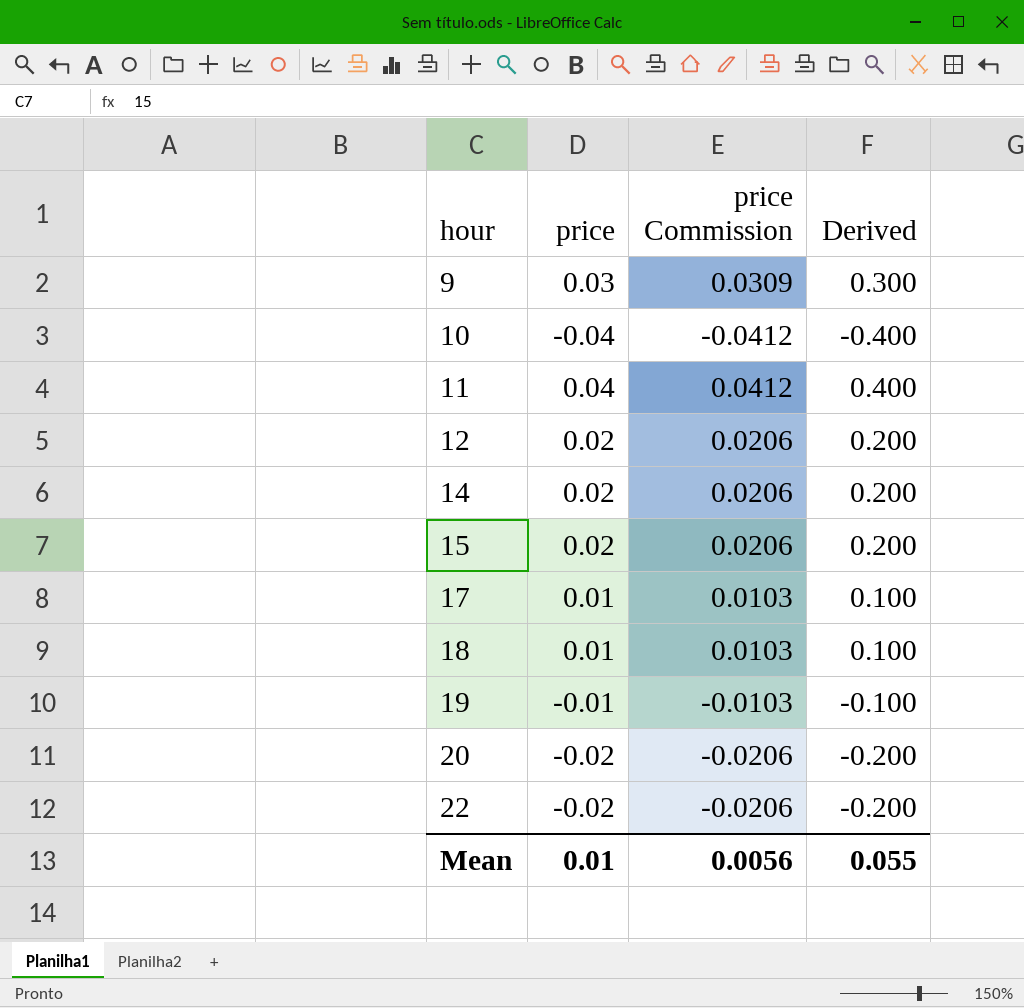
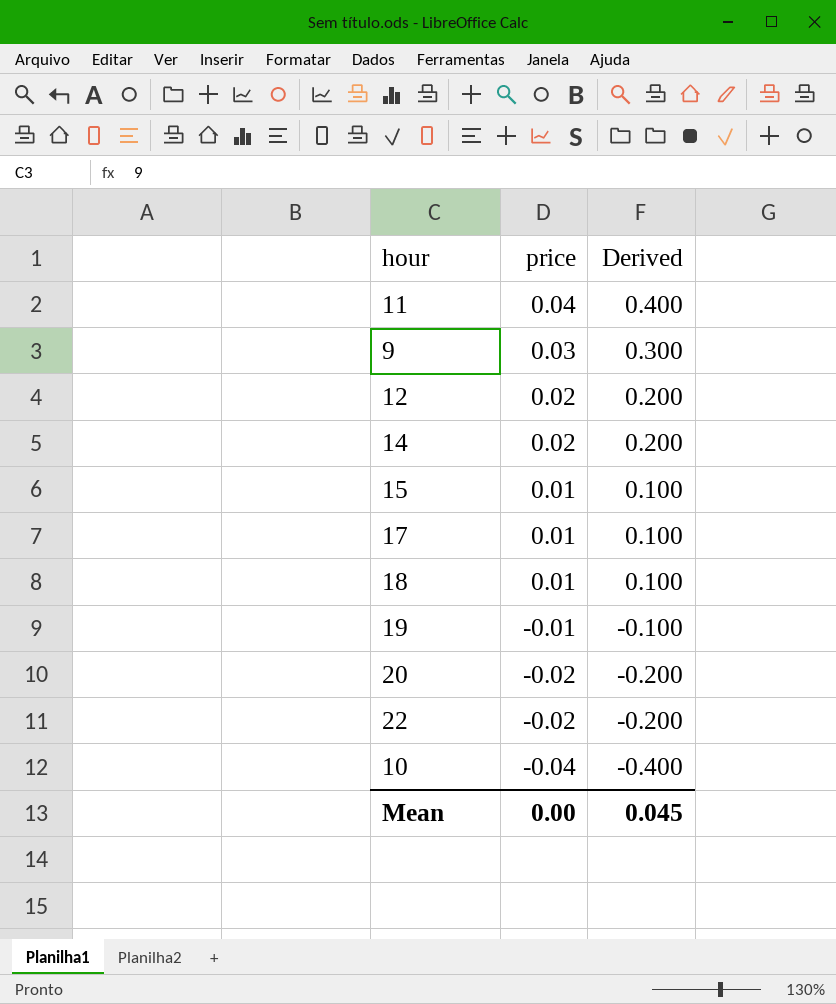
row order: hour ascending -> price descending
column price Commission | formula: [price] * 1.03 -> none
15 | price: 0.02 -> 0.01
15 | Derived: 0.200 -> 0.100
Mean | price: 0.01 -> 0.00
Mean | Derived: 0.055 -> 0.045

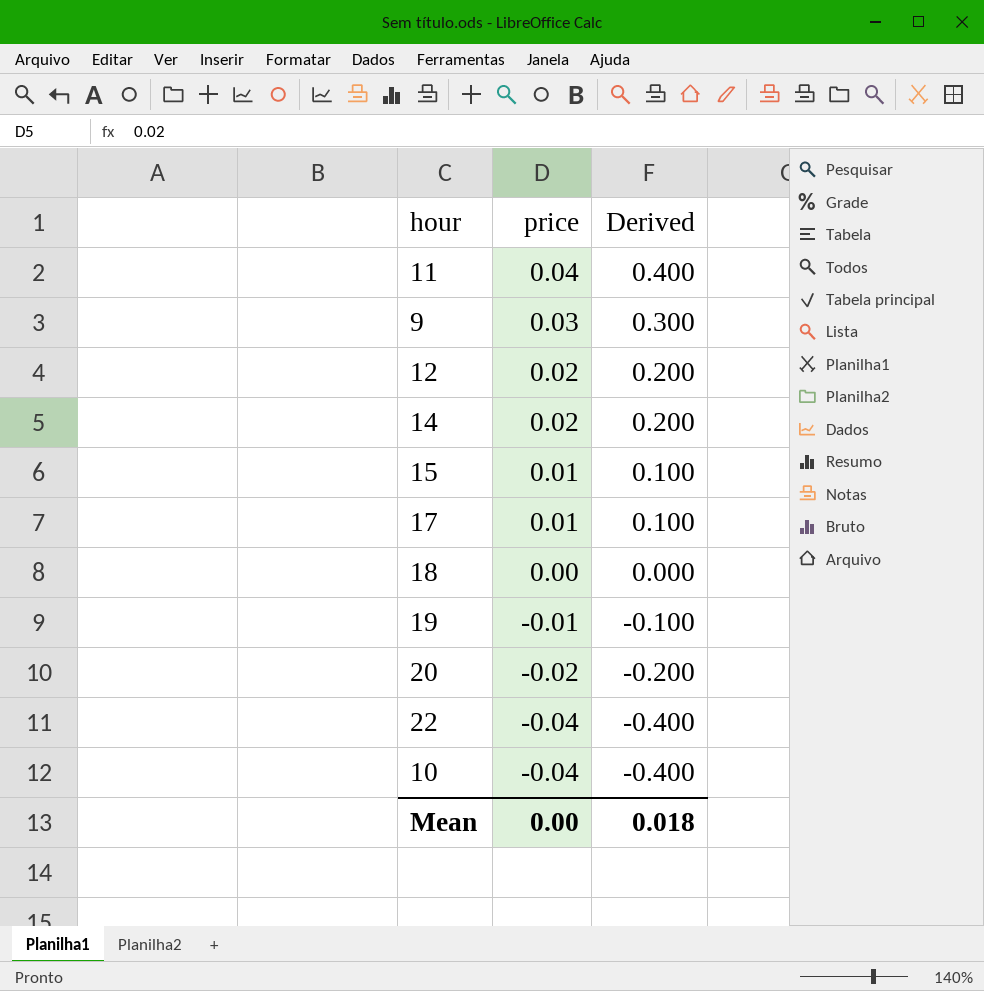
18 | price: 0.01 -> 0.00
18 | Derived: 0.100 -> 0.000
22 | price: -0.02 -> -0.04
22 | Derived: -0.200 -> -0.400
Mean | Derived: 0.045 -> 0.018

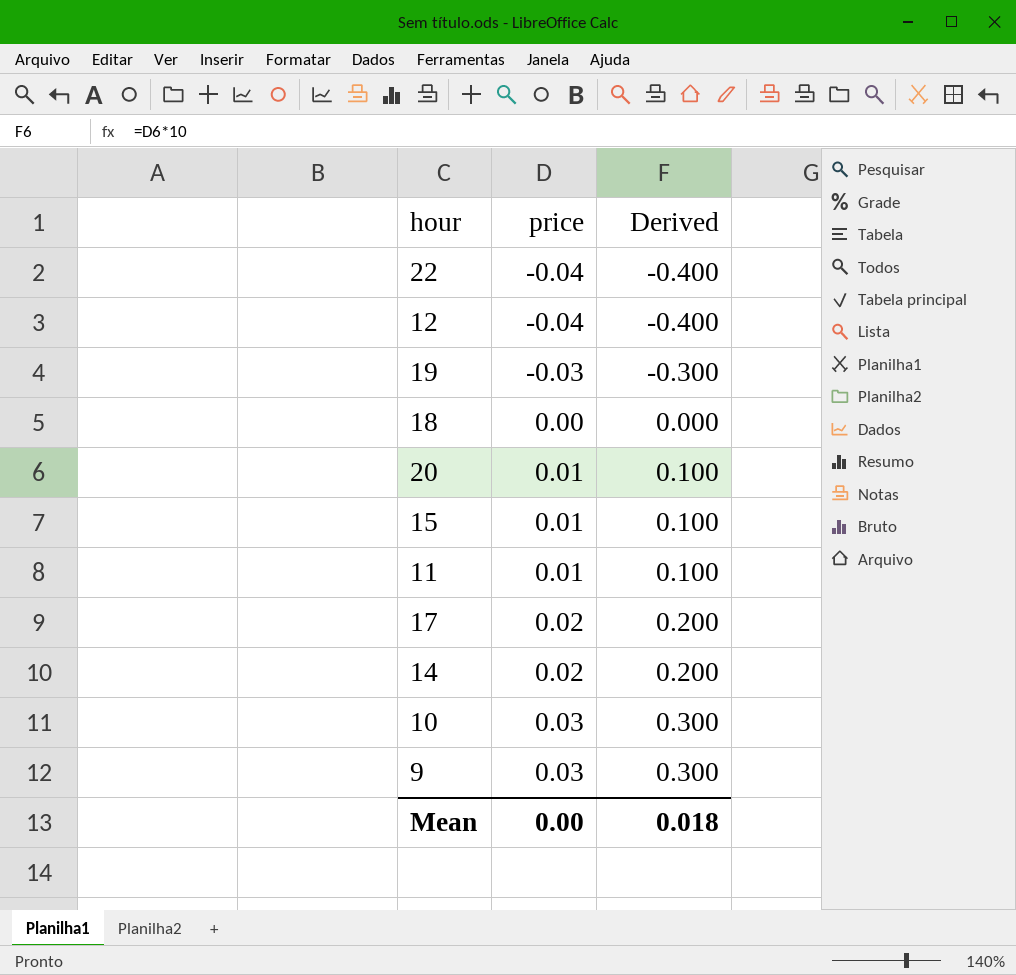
row order: price descending -> price ascending
12 | price: 0.02 -> -0.04
12 | Derived: 0.200 -> -0.400
19 | price: -0.01 -> -0.03
19 | Derived: -0.100 -> -0.300
20 | price: -0.02 -> 0.01
20 | Derived: -0.200 -> 0.100
11 | price: 0.04 -> 0.01
11 | Derived: 0.400 -> 0.100
17 | price: 0.01 -> 0.02
17 | Derived: 0.100 -> 0.200
10 | price: -0.04 -> 0.03
10 | Derived: -0.400 -> 0.300

